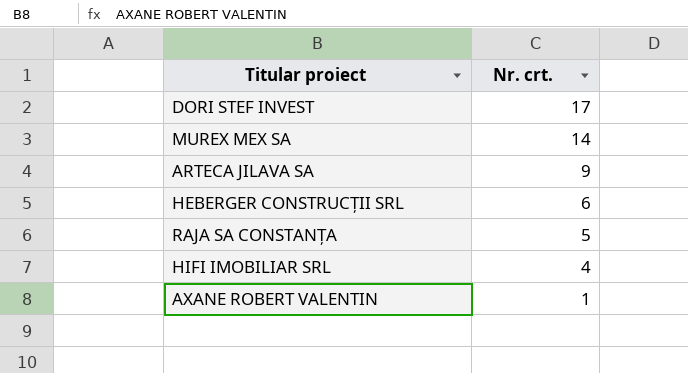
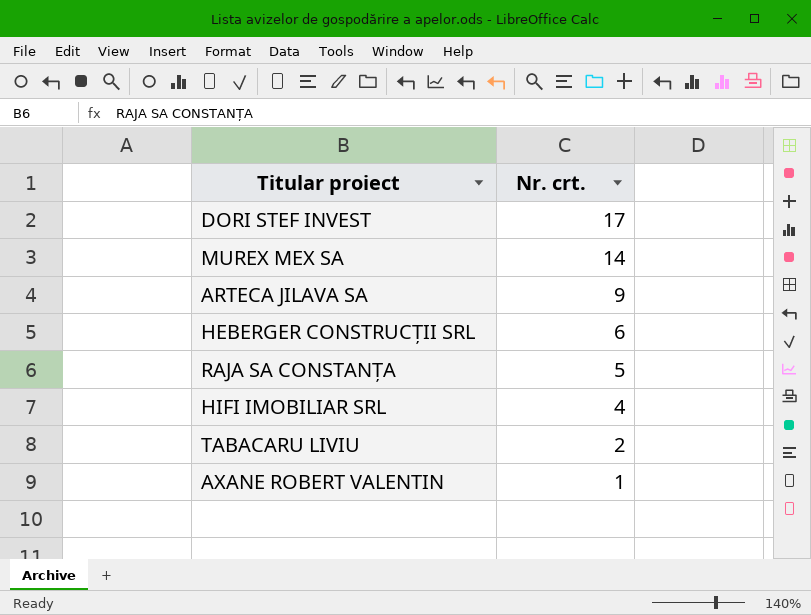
row TABACARU LIVIU: none -> 2

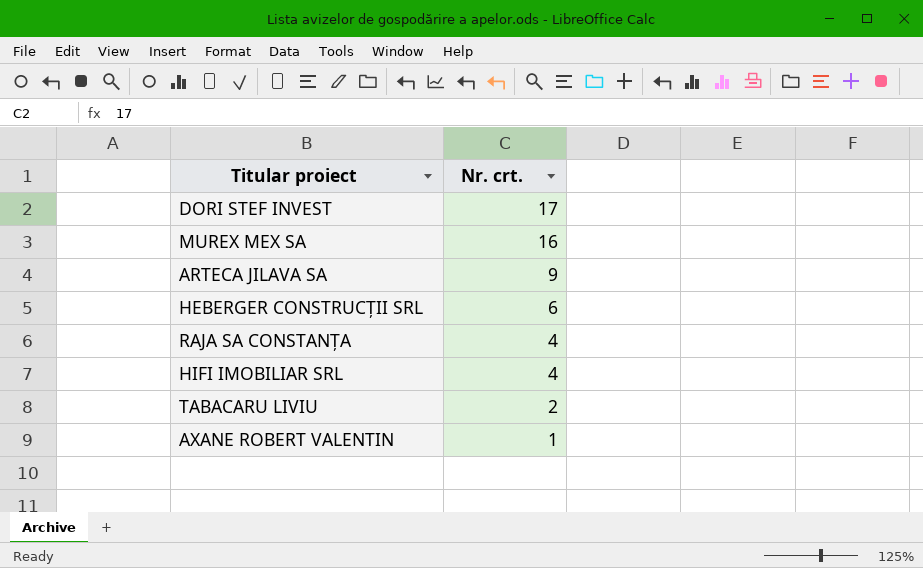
MUREX MEX SA | Nr. crt.: 14 -> 16
RAJA SA CONSTANȚA | Nr. crt.: 5 -> 4

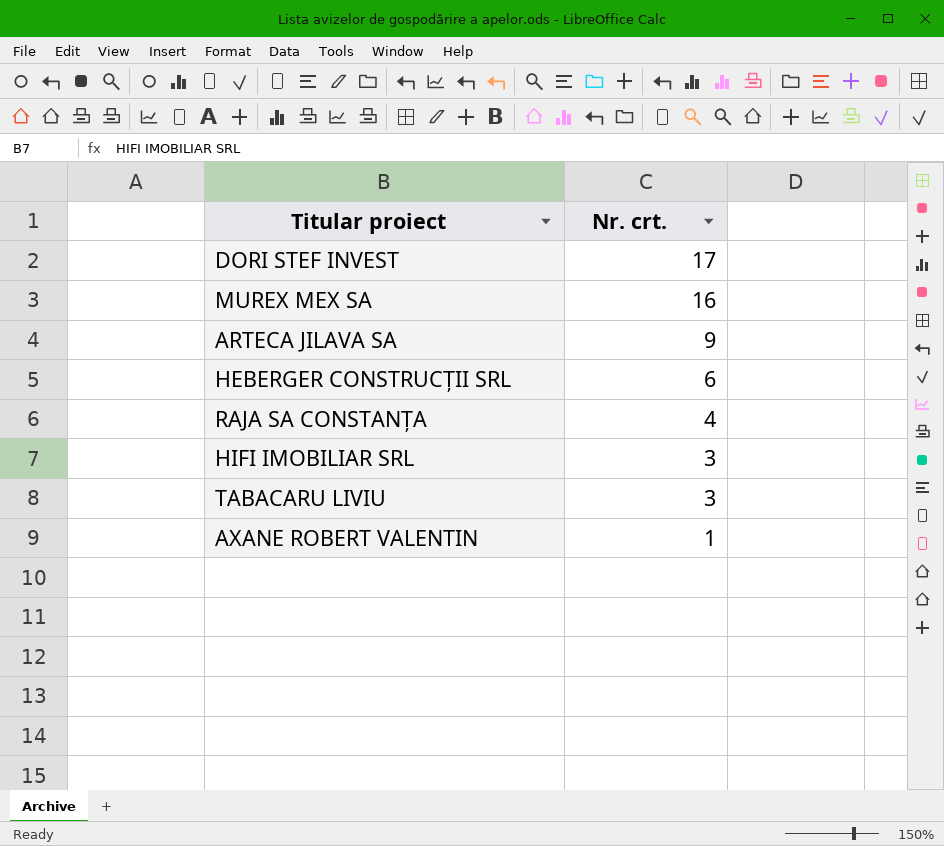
HIFI IMOBILIAR SRL | Nr. crt.: 4 -> 3
TABACARU LIVIU | Nr. crt.: 2 -> 3

